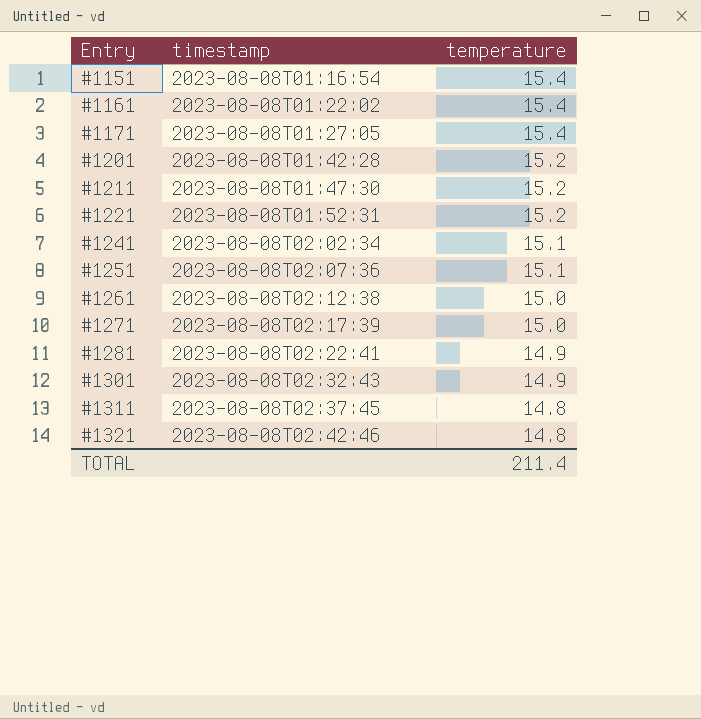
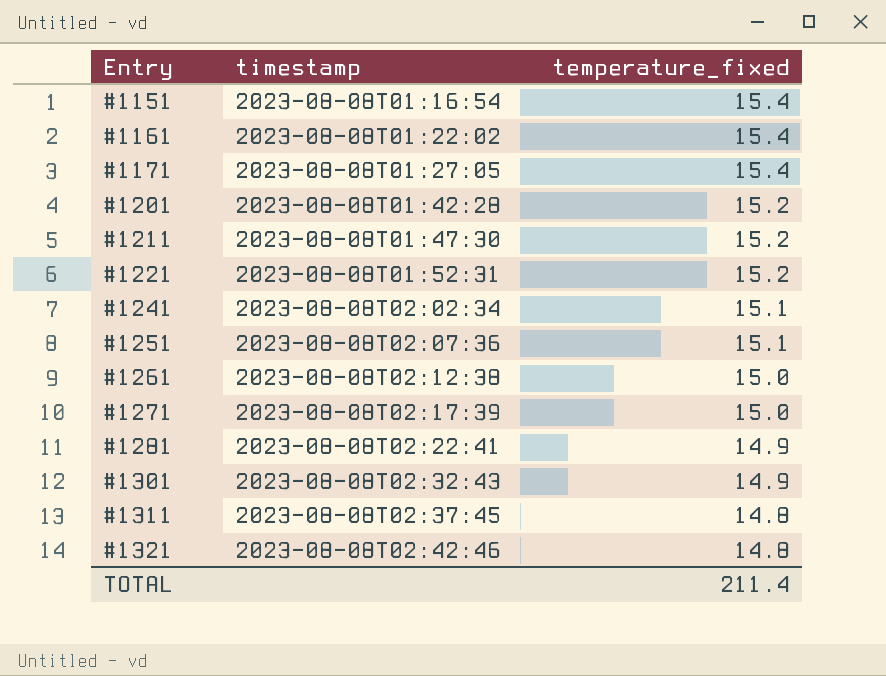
column name: temperature -> temperature_fixed

